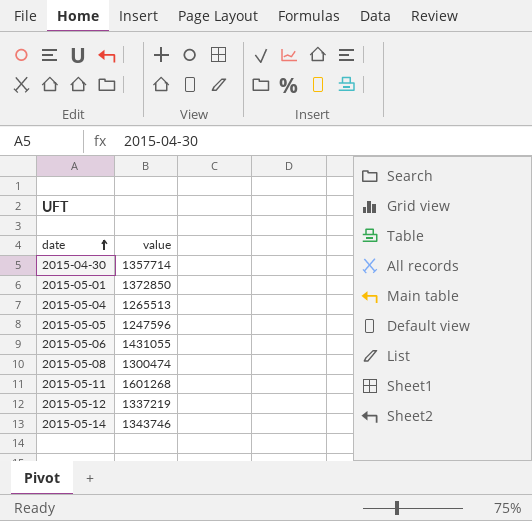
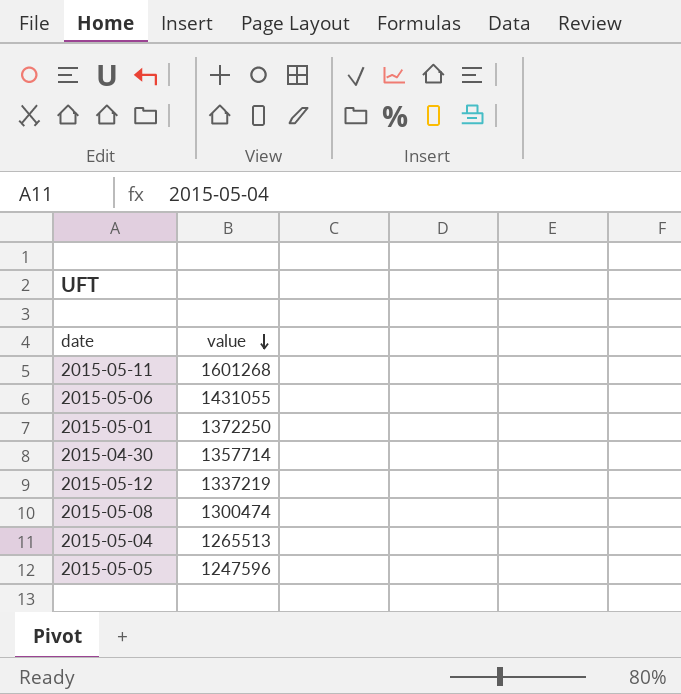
row order: date ascending -> value descending
row 2015-05-14: 1343746 -> none
2015-05-01 | value: 1372850 -> 1372250

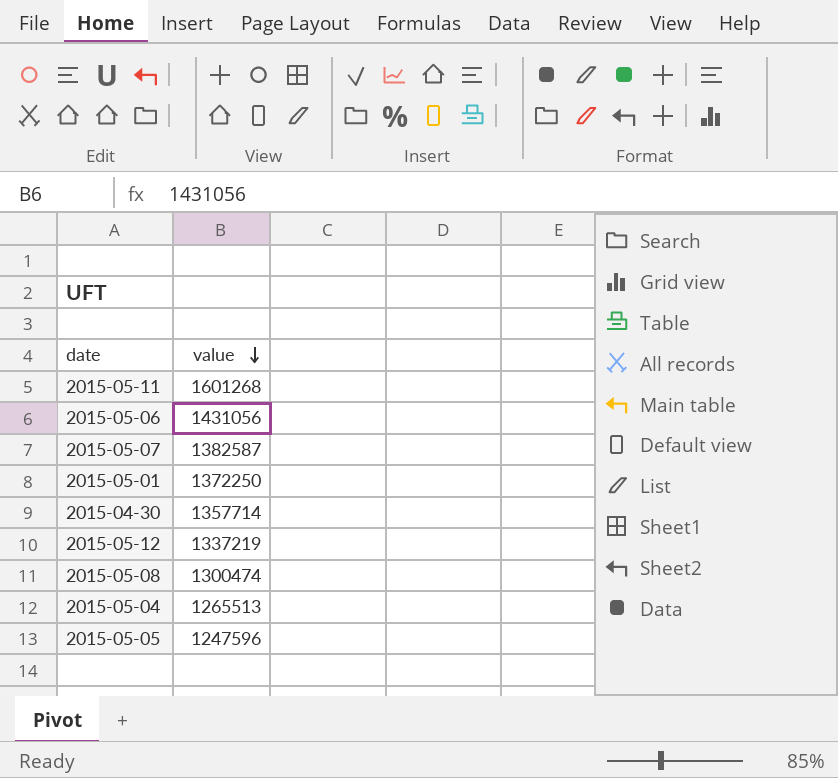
2015-05-06 | value: 1431055 -> 1431056
row 2015-05-07: none -> 1382587

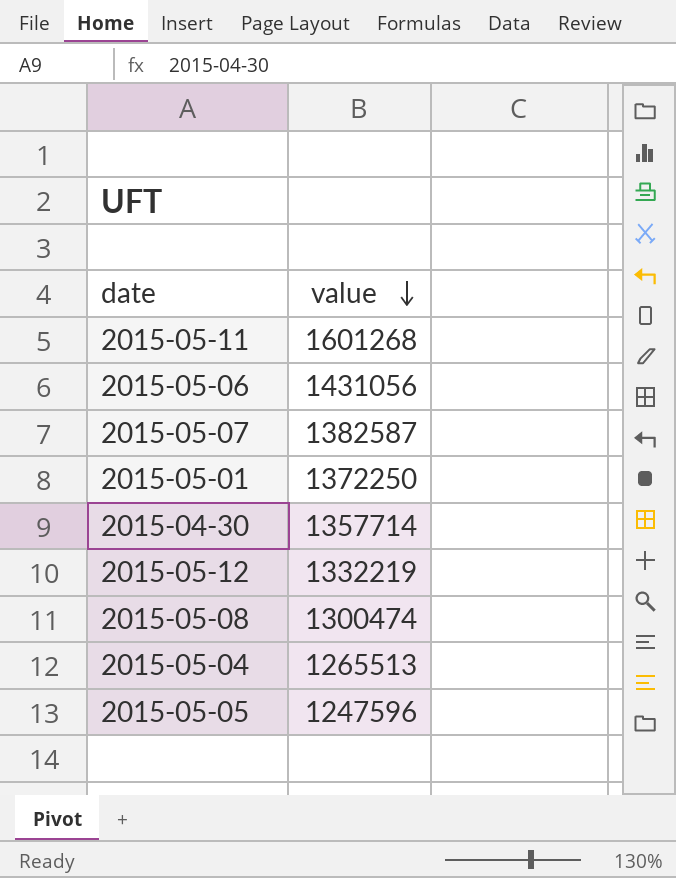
2015-05-12 | value: 1337219 -> 1332219

